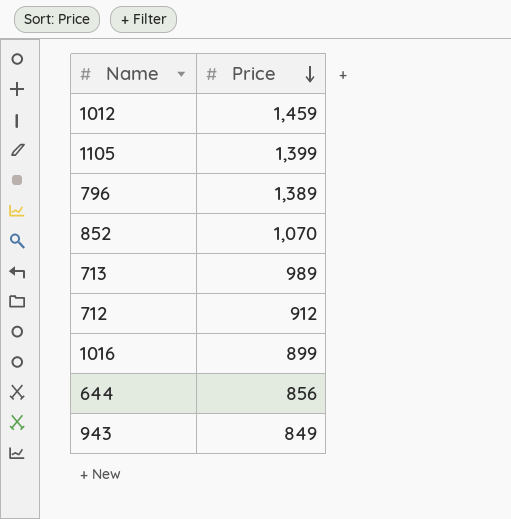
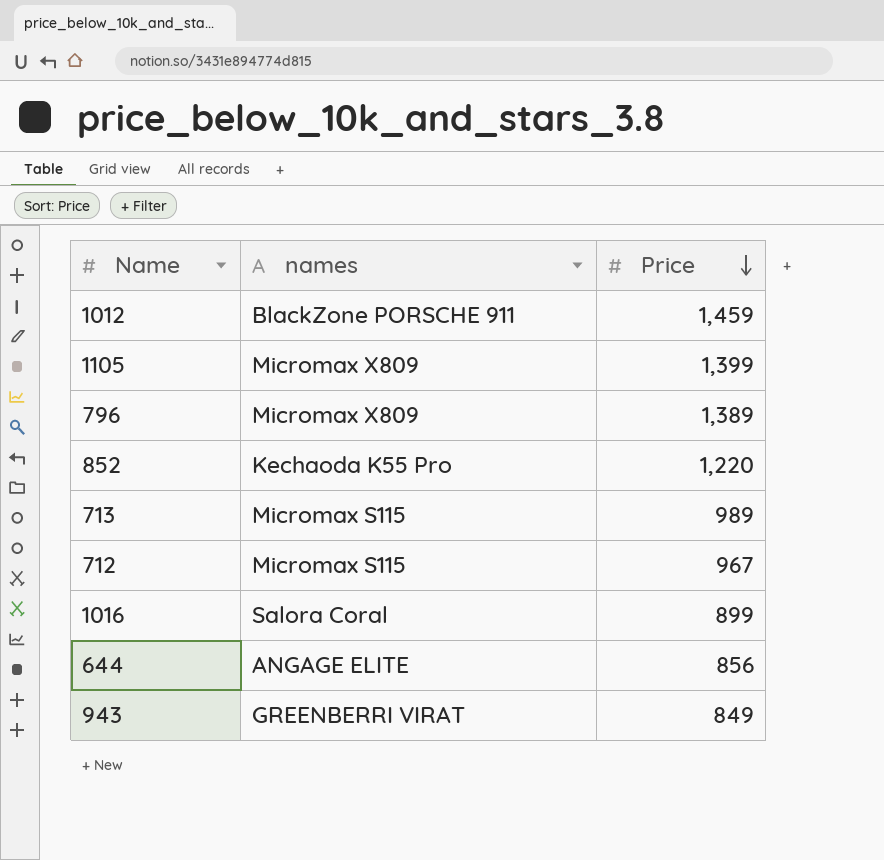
column names | position: none -> 2
852 | Price: 1,070 -> 1,220
712 | Price: 912 -> 967

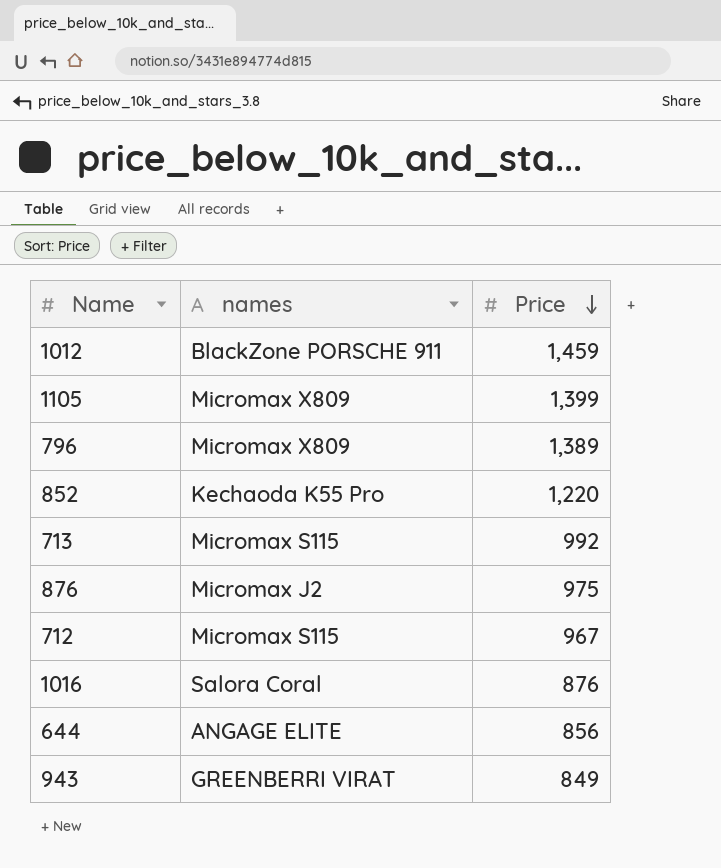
713 | Price: 989 -> 992
row 876: none -> Micromax J2 | 975
1016 | Price: 899 -> 876

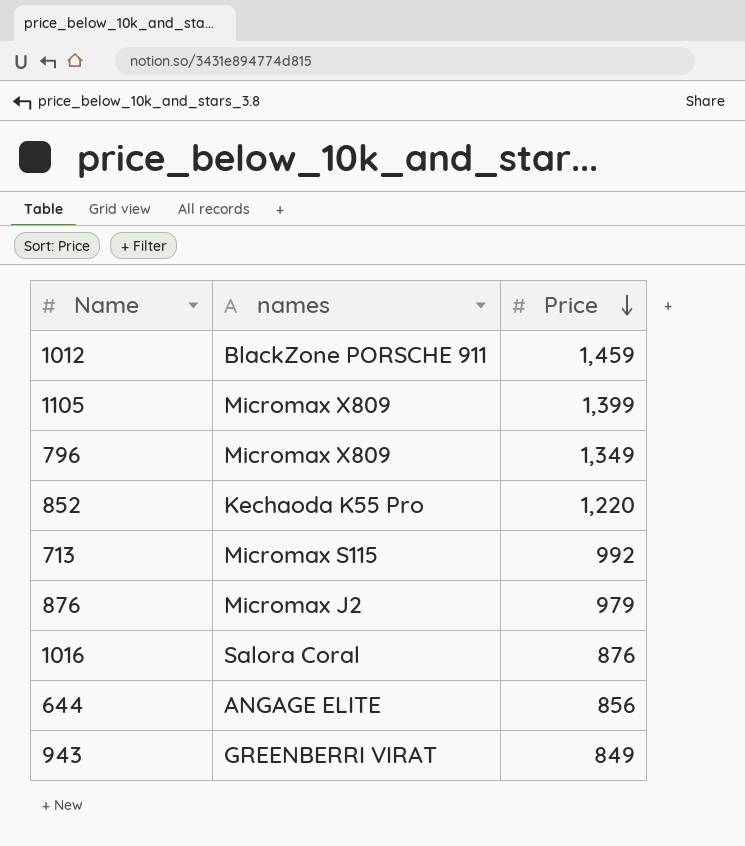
row 712: Micromax S115 | 967 -> none
796 | Price: 1,389 -> 1,349
876 | Price: 975 -> 979

